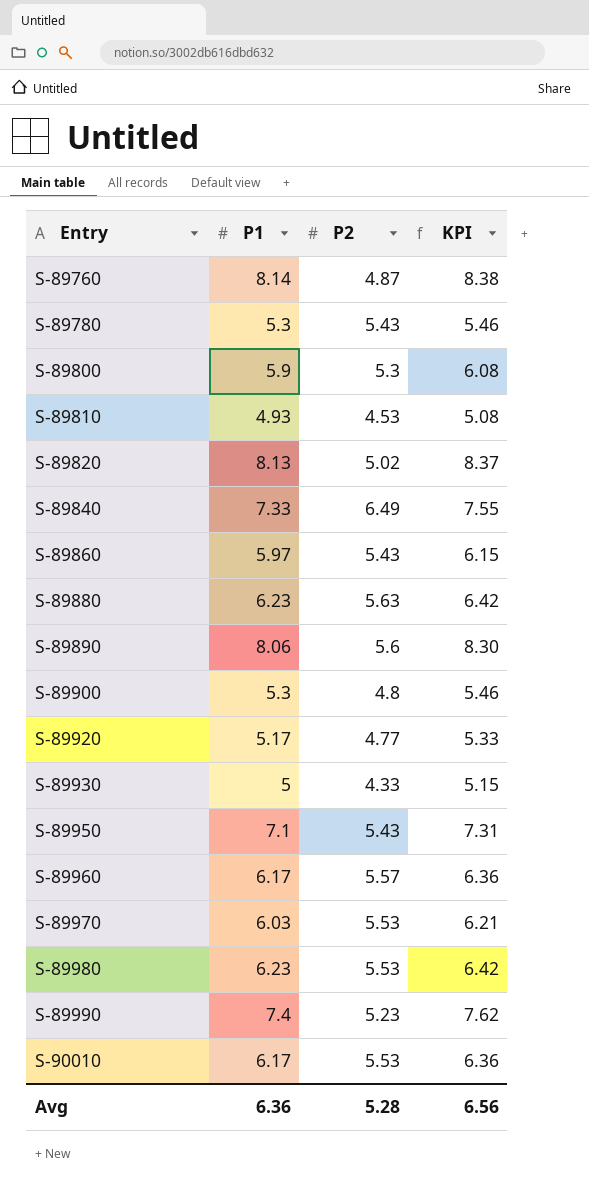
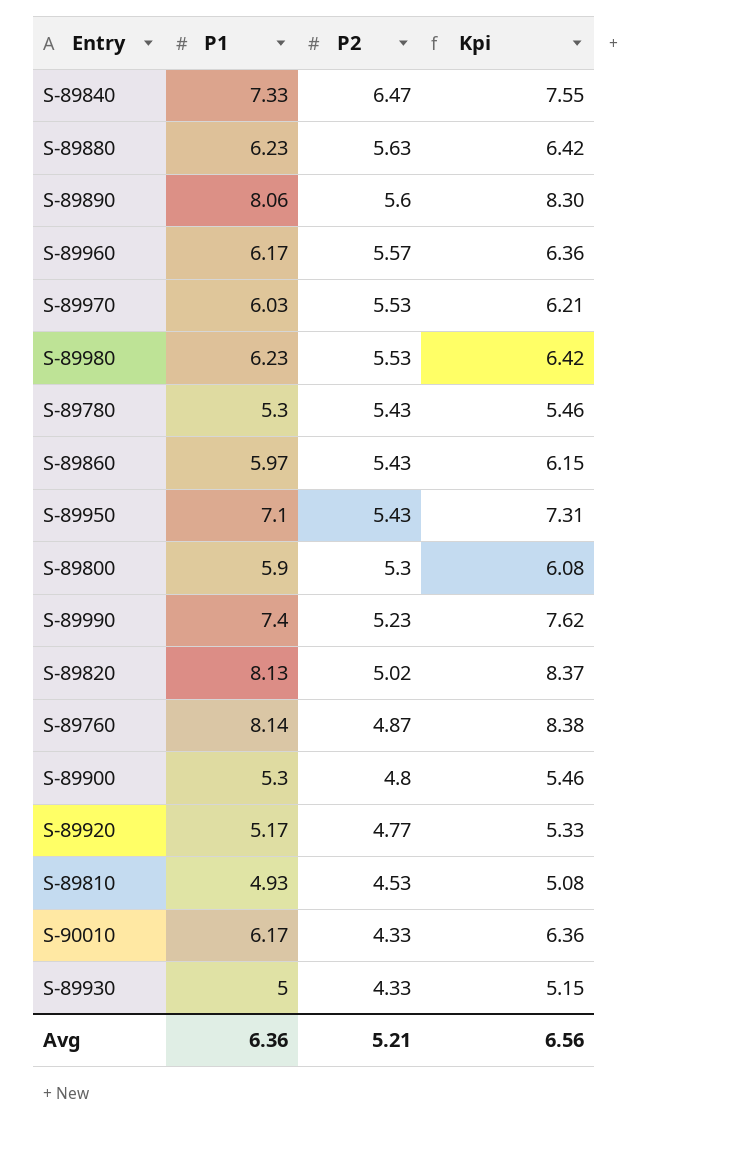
row order: Entry ascending -> P2 descending
column name: KPI -> Kpi
S-89840 | P2: 6.49 -> 6.47
S-90010 | P2: 5.53 -> 4.33
Avg | P2: 5.28 -> 5.21

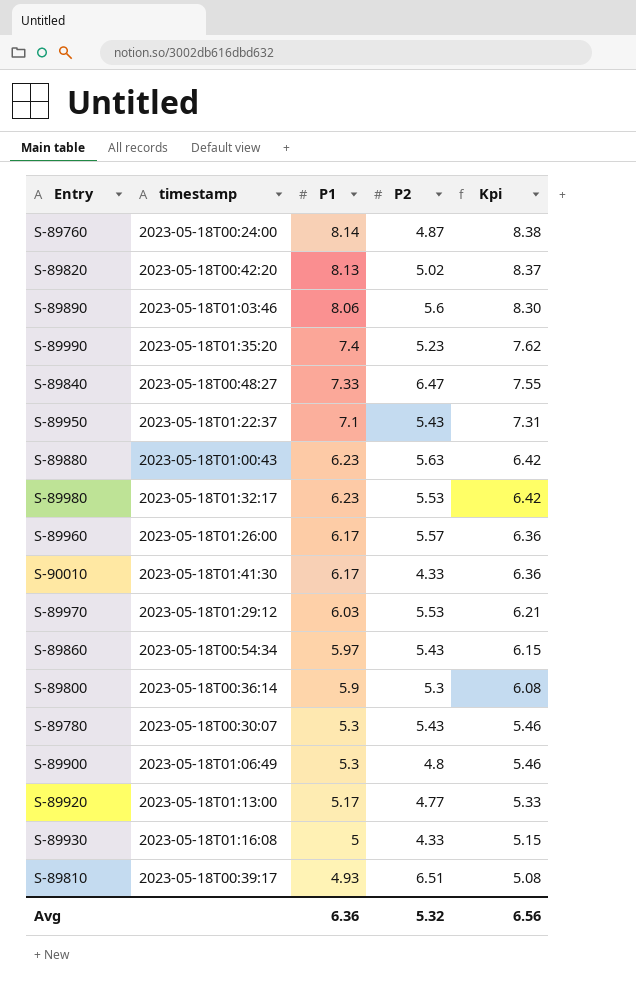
row order: P2 descending -> P1 descending
column timestamp | position: none -> 2
S-89810 | P2: 4.53 -> 6.51
Avg | P2: 5.21 -> 5.32

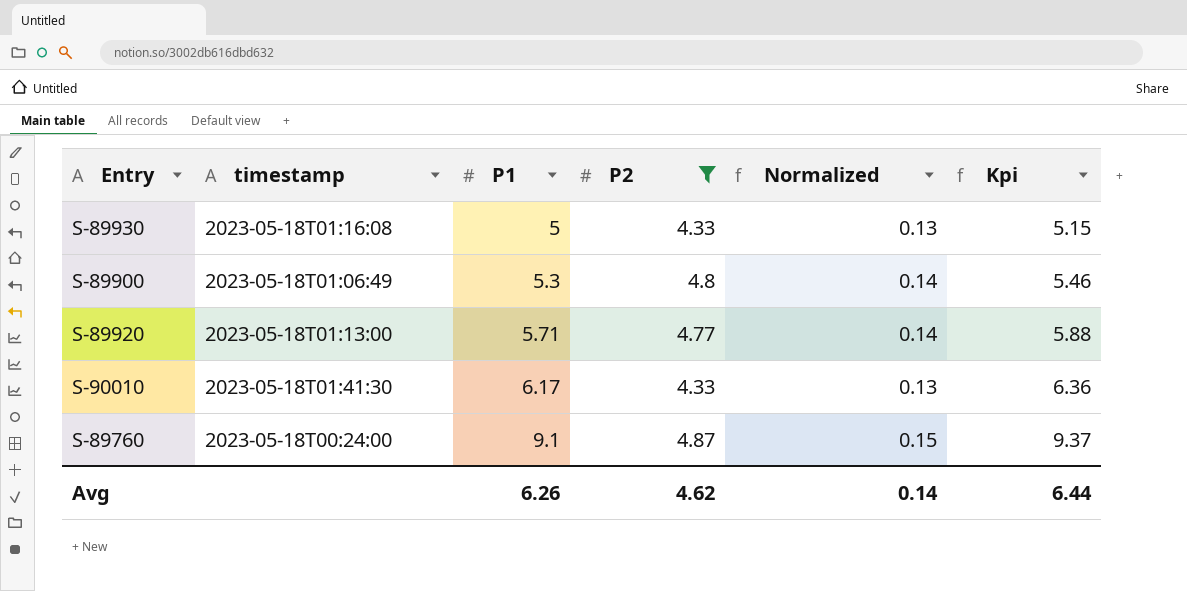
filter: none -> P2 <= 4.87
row order: P1 descending -> P1 ascending
column Normalized | formula: none -> [P2] * 0.03
S-89920 | P1: 5.17 -> 5.71
S-89920 | Kpi: 5.33 -> 5.88
S-89760 | P1: 8.14 -> 9.1
S-89760 | Kpi: 8.38 -> 9.37
Avg | P1: 6.36 -> 6.26
Avg | P2: 5.32 -> 4.62
Avg | Kpi: 6.56 -> 6.44

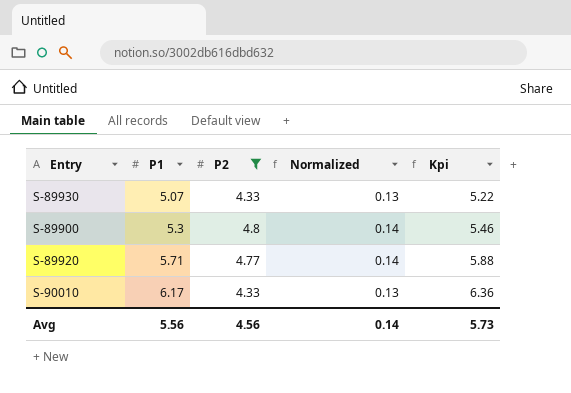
column timestamp | position: 2 -> none
row S-89760: 2023-05-18T00:24:00 | 9.1 | 4.87 | 0.15 | 9.37 -> none
S-89930 | P1: 5 -> 5.07
S-89930 | Kpi: 5.15 -> 5.22
Avg | P1: 6.26 -> 5.56
Avg | P2: 4.62 -> 4.56
Avg | Kpi: 6.44 -> 5.73

